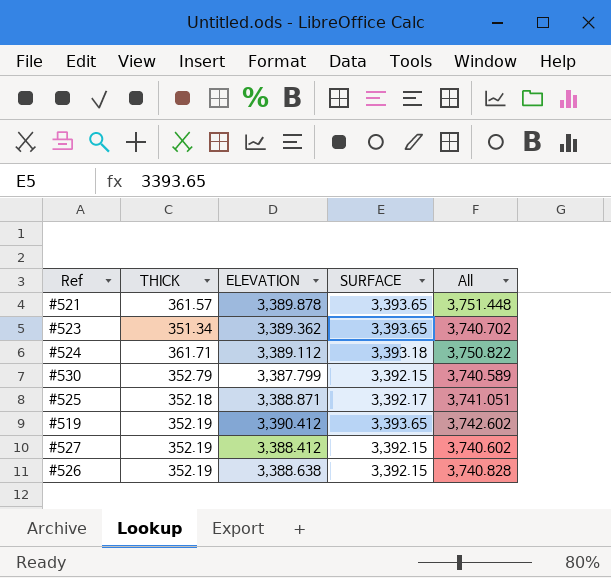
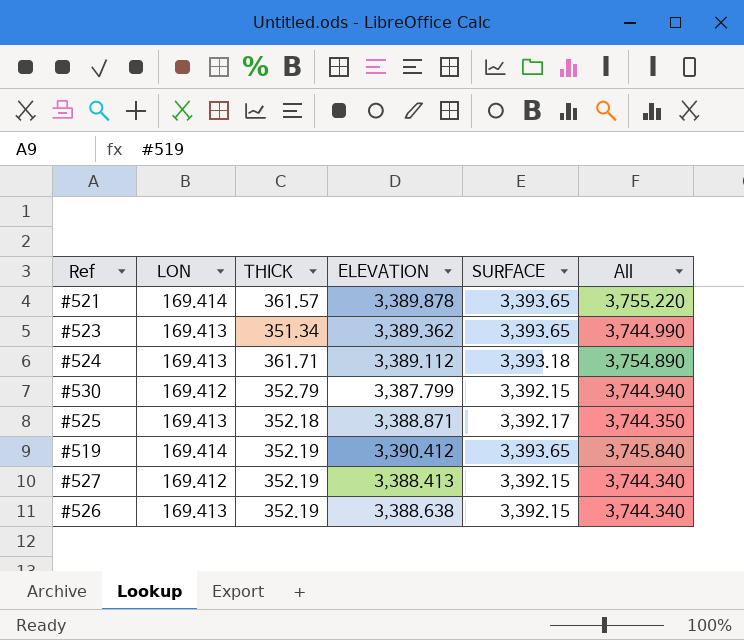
column LON | position: none -> 2
column All | formula: [THICK] + [ELEVATION] -> [THICK] + [SURFACE]
#527 | ELEVATION: 3,388.412 -> 3,388.413

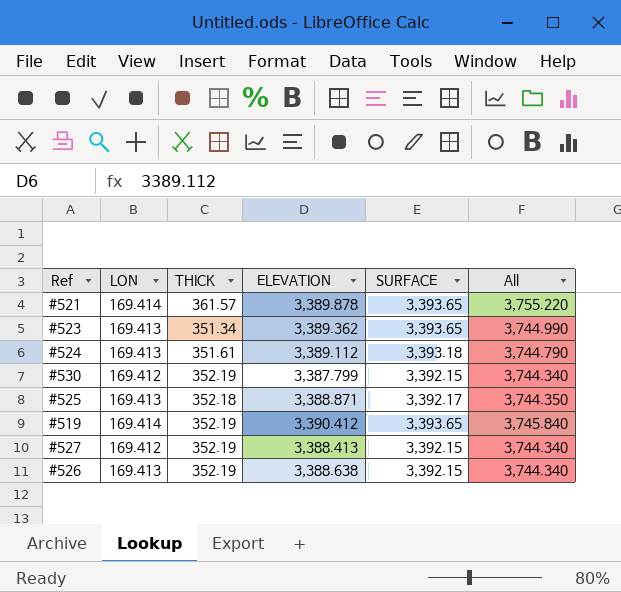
#524 | THICK: 361.71 -> 351.61
#524 | All: 3,754.890 -> 3,744.790
#530 | THICK: 352.79 -> 352.19
#530 | All: 3,744.940 -> 3,744.340

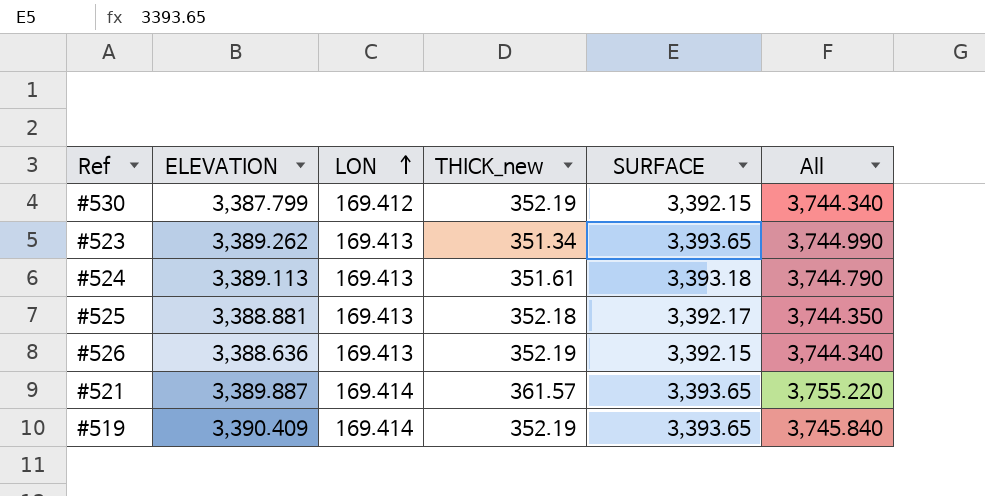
row order: none -> LON ascending
column ELEVATION | position: 4 -> 2
column name: THICK -> THICK_new
row #527: 169.412 | 352.19 | 3,388.413 | 3,392.15 | 3,744.340 -> none
#523 | ELEVATION: 3,389.362 -> 3,389.262
#524 | ELEVATION: 3,389.112 -> 3,389.113
#525 | ELEVATION: 3,388.871 -> 3,388.881
#526 | ELEVATION: 3,388.638 -> 3,388.636
#521 | ELEVATION: 3,389.878 -> 3,389.887
#519 | ELEVATION: 3,390.412 -> 3,390.409

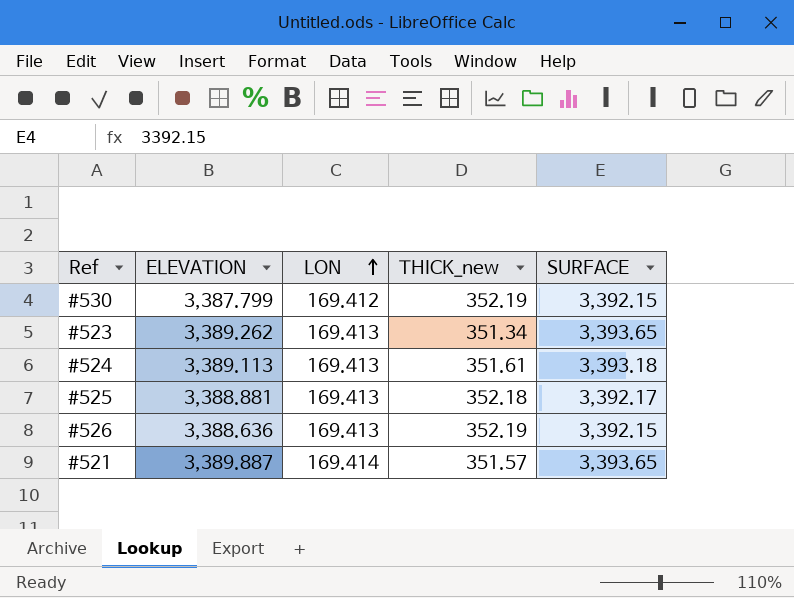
column All | formula: [THICK_new] + [SURFACE] -> none
row #519: 3,390.409 | 169.414 | 352.19 | 3,393.65 | 3,745.840 -> none
#521 | THICK_new: 361.57 -> 351.57

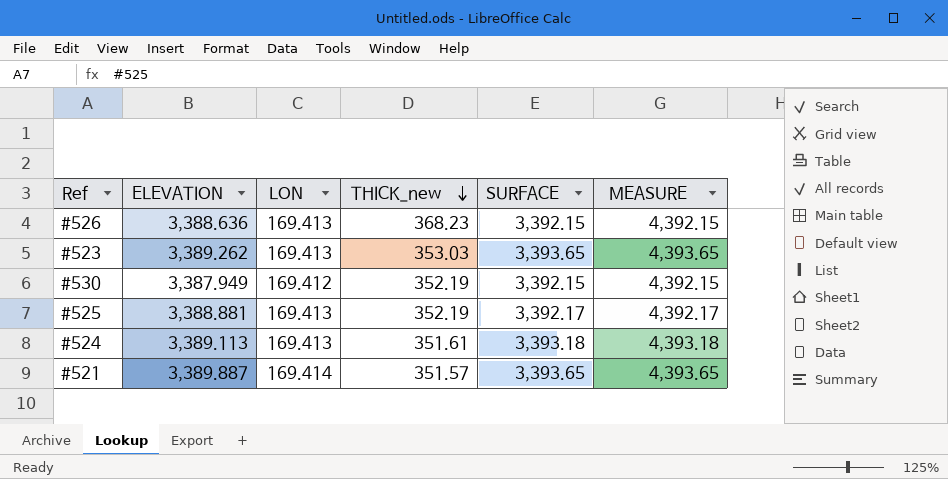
row order: LON ascending -> THICK_new descending
column MEASURE | formula: none -> [SURFACE] + 1000
#526 | THICK_new: 352.19 -> 368.23
#523 | THICK_new: 351.34 -> 353.03
#530 | ELEVATION: 3,387.799 -> 3,387.949
#525 | THICK_new: 352.18 -> 352.19

